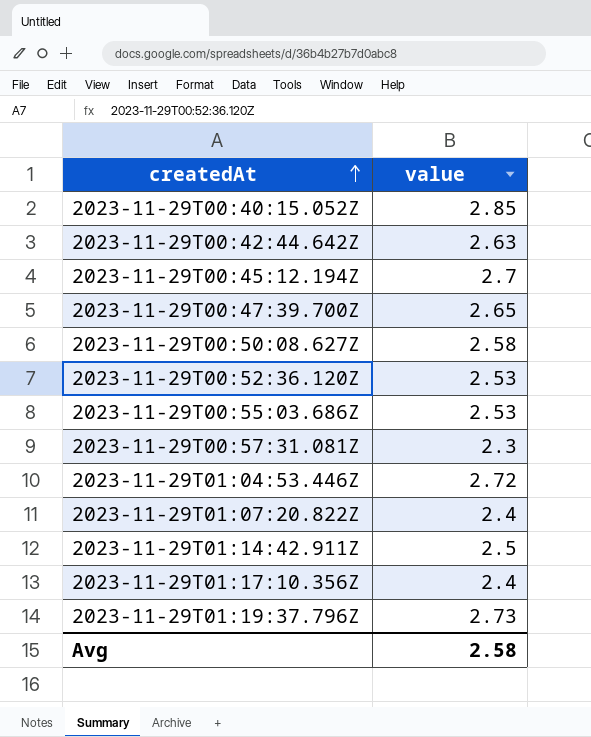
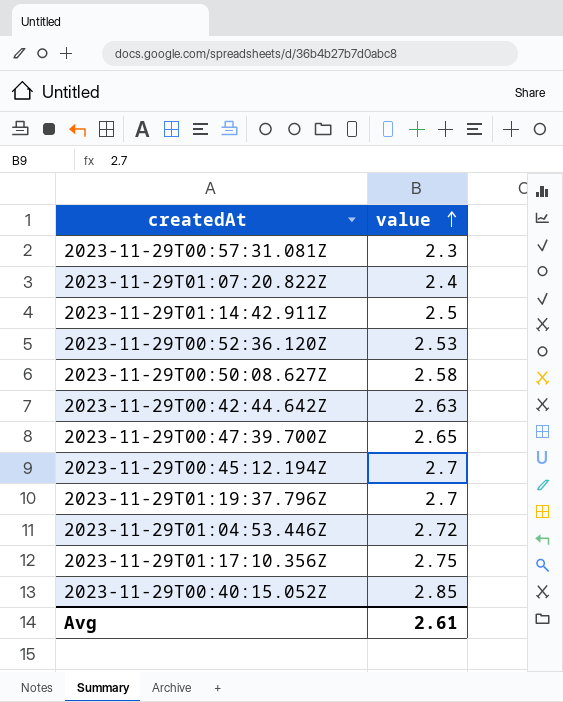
row order: createdAt ascending -> value ascending
row 2023-11-29T00:55:03.686Z: 2.53 -> none
2023-11-29T01:19:37.796Z | value: 2.73 -> 2.7
2023-11-29T01:17:10.356Z | value: 2.4 -> 2.75
Avg | value: 2.58 -> 2.61

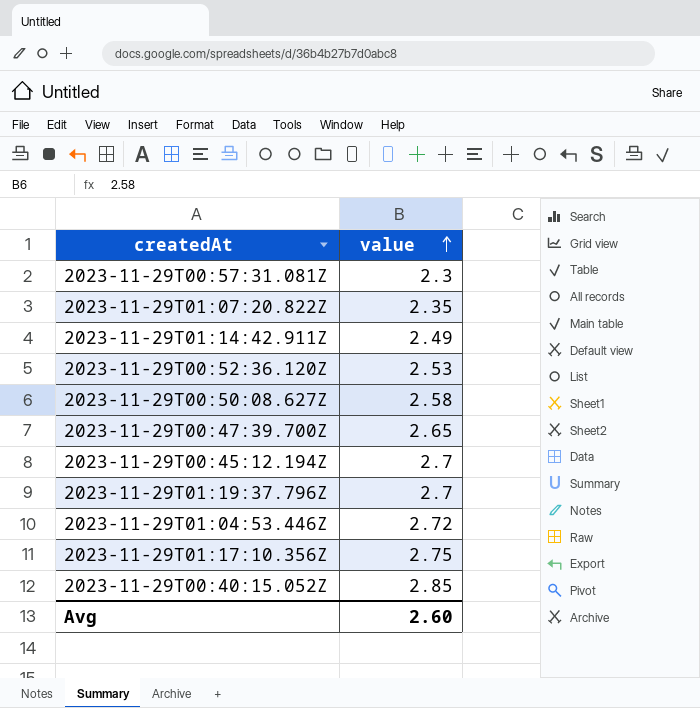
row 2023-11-29T00:42:44.642Z: 2.63 -> none
2023-11-29T01:07:20.822Z | value: 2.4 -> 2.35
2023-11-29T01:14:42.911Z | value: 2.5 -> 2.49
Avg | value: 2.61 -> 2.60

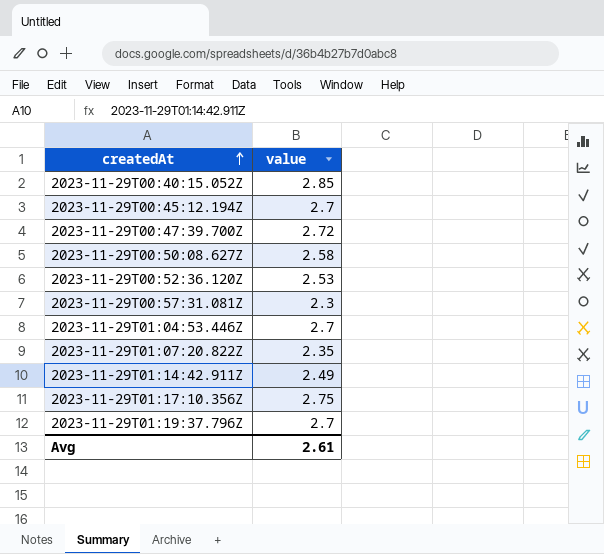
row order: value ascending -> createdAt ascending
2023-11-29T00:47:39.700Z | value: 2.65 -> 2.72
2023-11-29T01:04:53.446Z | value: 2.72 -> 2.7
Avg | value: 2.60 -> 2.61

